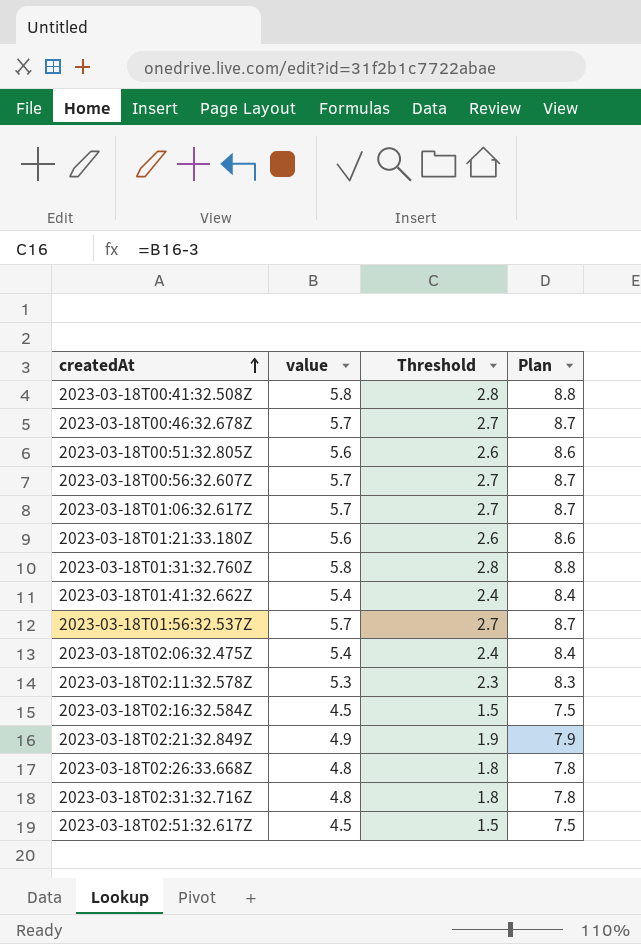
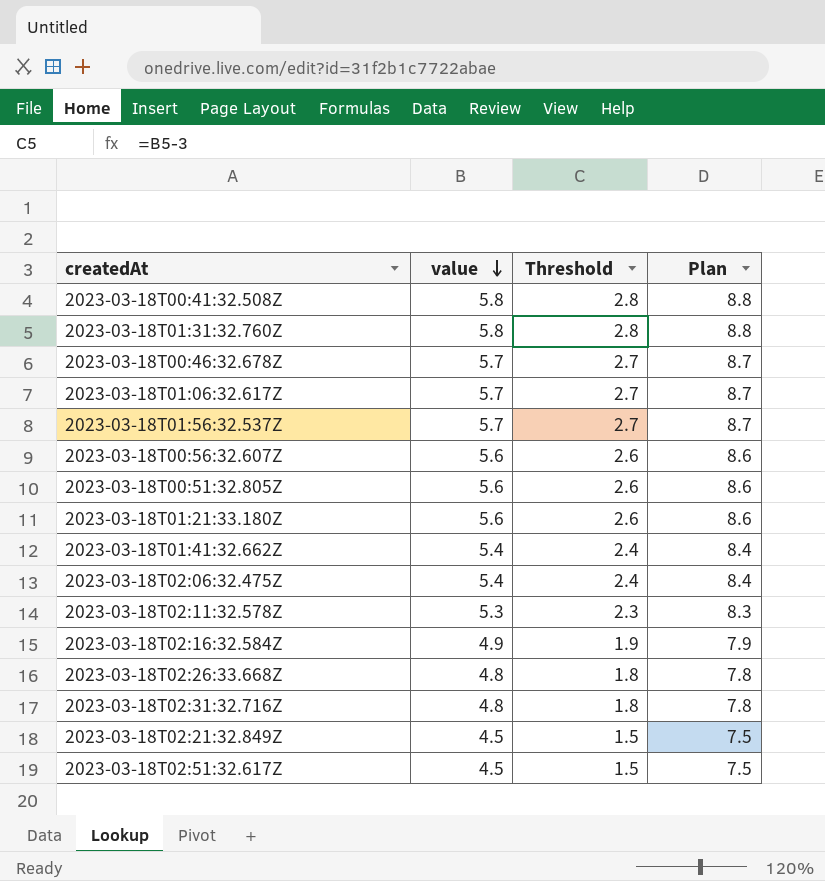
row order: createdAt ascending -> value descending
2023-03-18T00:56:32.607Z | value: 5.7 -> 5.6
2023-03-18T00:56:32.607Z | Threshold: 2.7 -> 2.6
2023-03-18T00:56:32.607Z | Plan: 8.7 -> 8.6
2023-03-18T02:16:32.584Z | value: 4.5 -> 4.9
2023-03-18T02:16:32.584Z | Threshold: 1.5 -> 1.9
2023-03-18T02:16:32.584Z | Plan: 7.5 -> 7.9
2023-03-18T02:21:32.849Z | value: 4.9 -> 4.5
2023-03-18T02:21:32.849Z | Threshold: 1.9 -> 1.5
2023-03-18T02:21:32.849Z | Plan: 7.9 -> 7.5

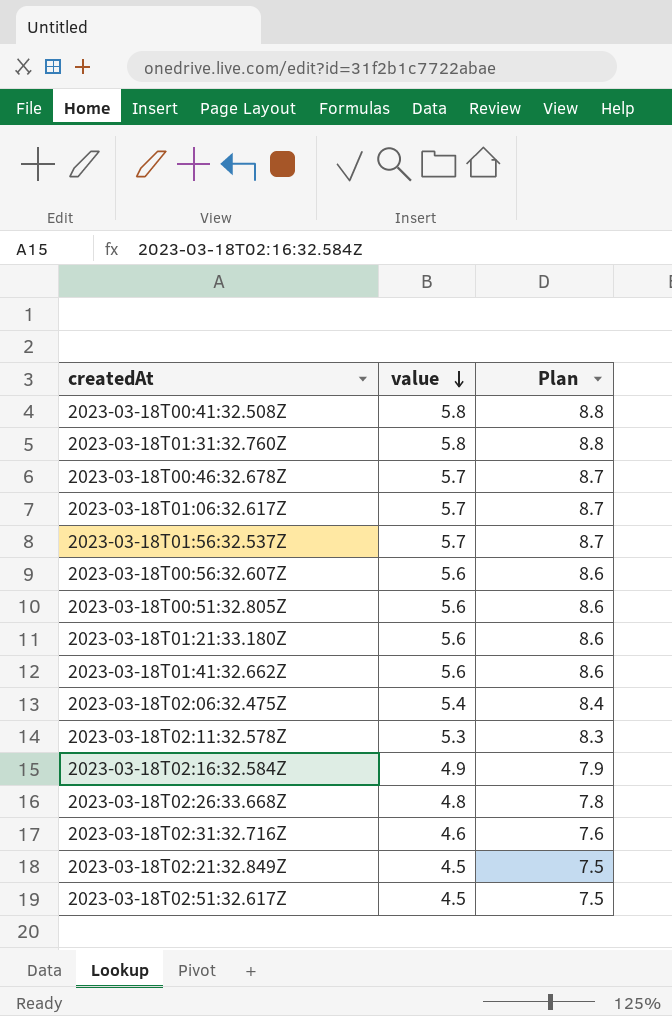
column Threshold | formula: [value] - 3 -> none
2023-03-18T01:41:32.662Z | value: 5.4 -> 5.6
2023-03-18T01:41:32.662Z | Plan: 8.4 -> 8.6
2023-03-18T02:31:32.716Z | value: 4.8 -> 4.6
2023-03-18T02:31:32.716Z | Plan: 7.8 -> 7.6

